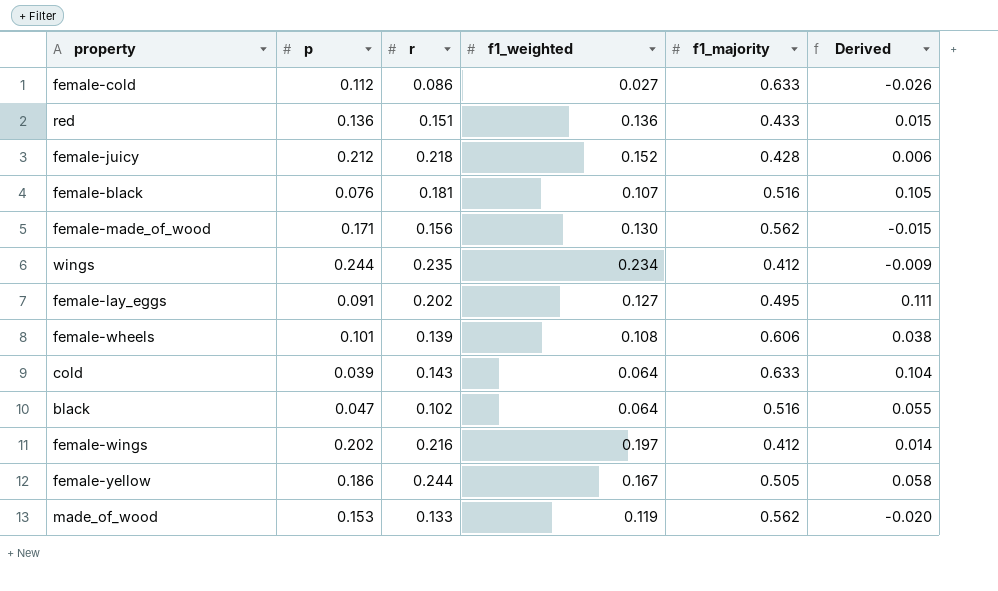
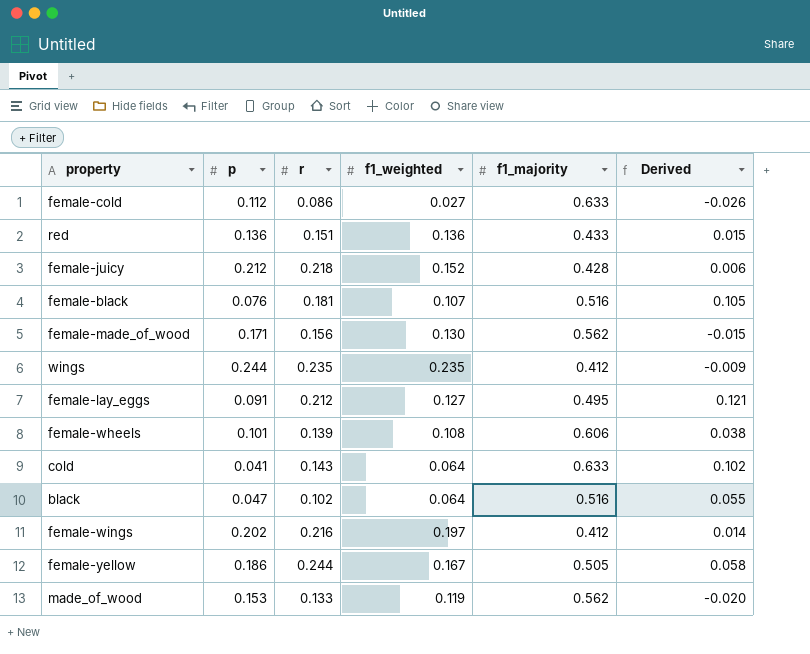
wings | f1_weighted: 0.234 -> 0.235
female-lay_eggs | r: 0.202 -> 0.212
female-lay_eggs | Derived: 0.111 -> 0.121
cold | p: 0.039 -> 0.041
cold | Derived: 0.104 -> 0.102

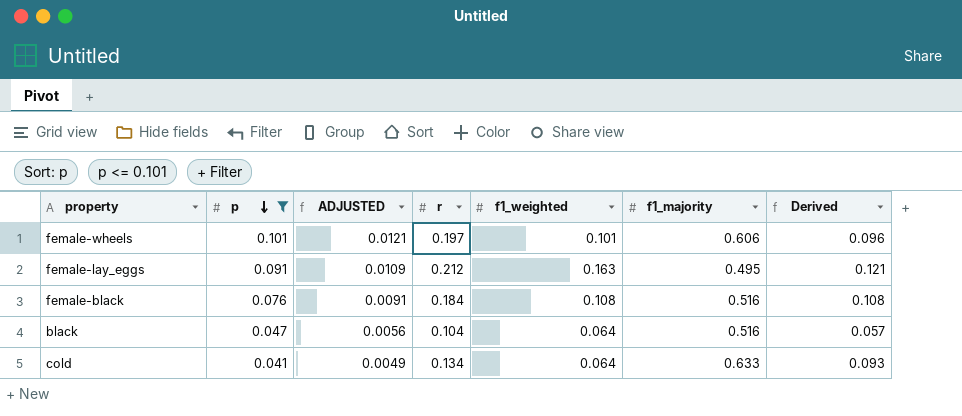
filter: none -> p <= 0.101
row order: none -> p descending
column ADJUSTED | formula: none -> [p] * 0.12
female-wheels | r: 0.139 -> 0.197
female-wheels | f1_weighted: 0.108 -> 0.101
female-wheels | Derived: 0.038 -> 0.096
female-lay_eggs | f1_weighted: 0.127 -> 0.163
female-black | r: 0.181 -> 0.184
female-black | f1_weighted: 0.107 -> 0.108
female-black | Derived: 0.105 -> 0.108
black | r: 0.102 -> 0.104
black | Derived: 0.055 -> 0.057
cold | r: 0.143 -> 0.134
cold | Derived: 0.102 -> 0.093

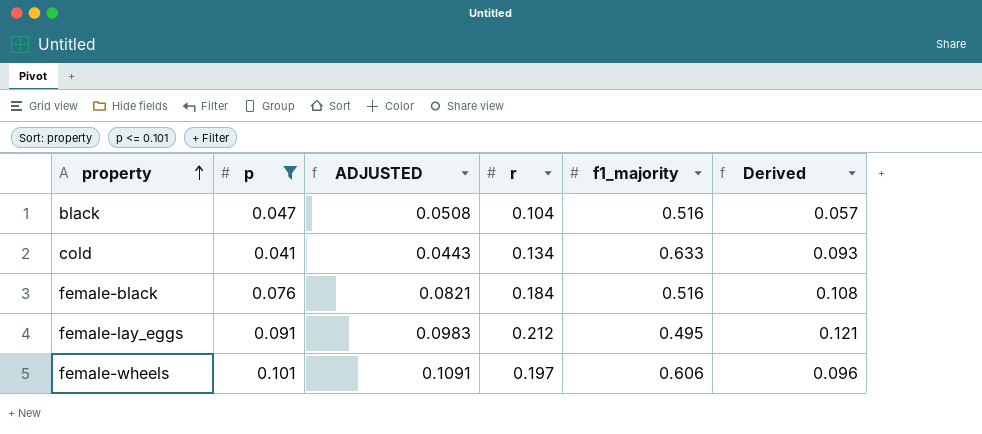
row order: p descending -> property ascending
column f1_weighted | position: 5 -> none
column ADJUSTED | formula: [p] * 0.12 -> [p] * 1.08

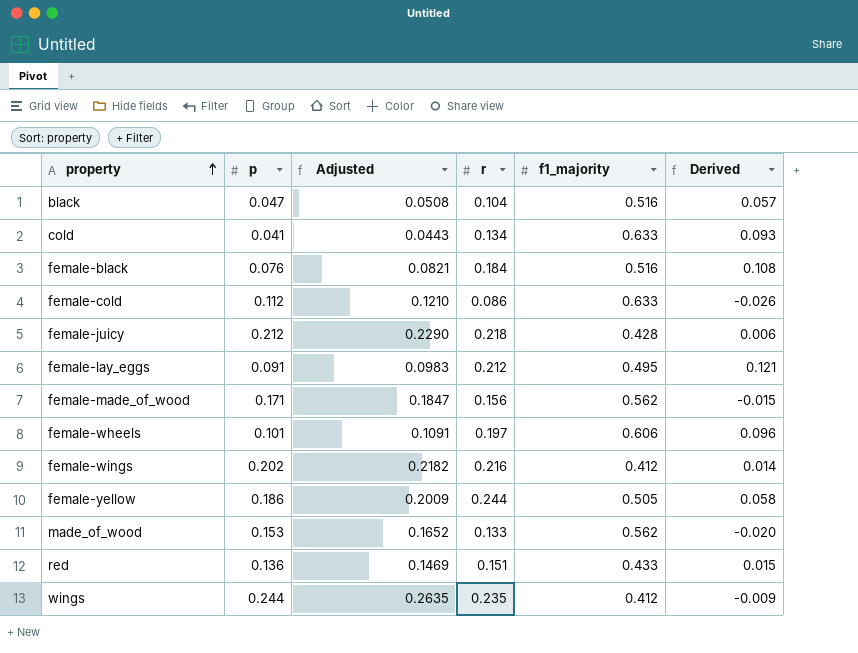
filter: p <= 0.101 -> none
column name: ADJUSTED -> Adjusted

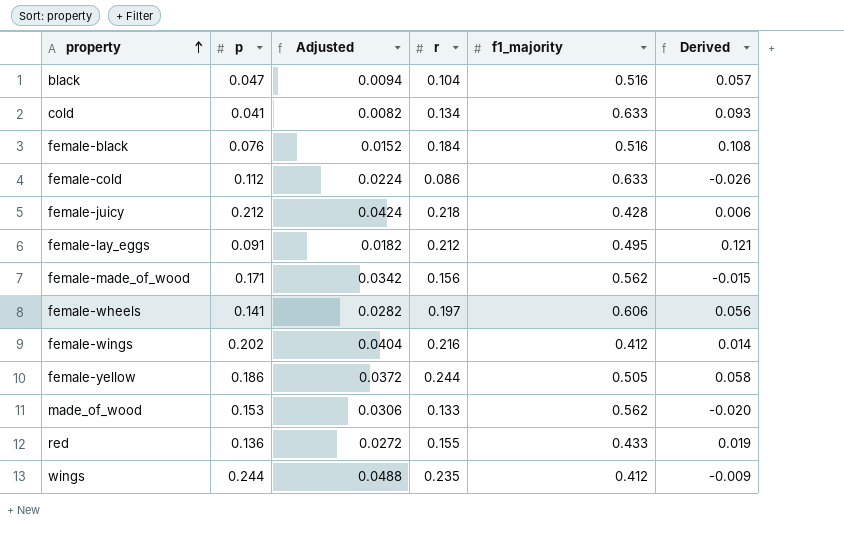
column Adjusted | formula: [p] * 1.08 -> [p] * 0.2
female-wheels | p: 0.101 -> 0.141
female-wheels | Derived: 0.096 -> 0.056
red | r: 0.151 -> 0.155
red | Derived: 0.015 -> 0.019

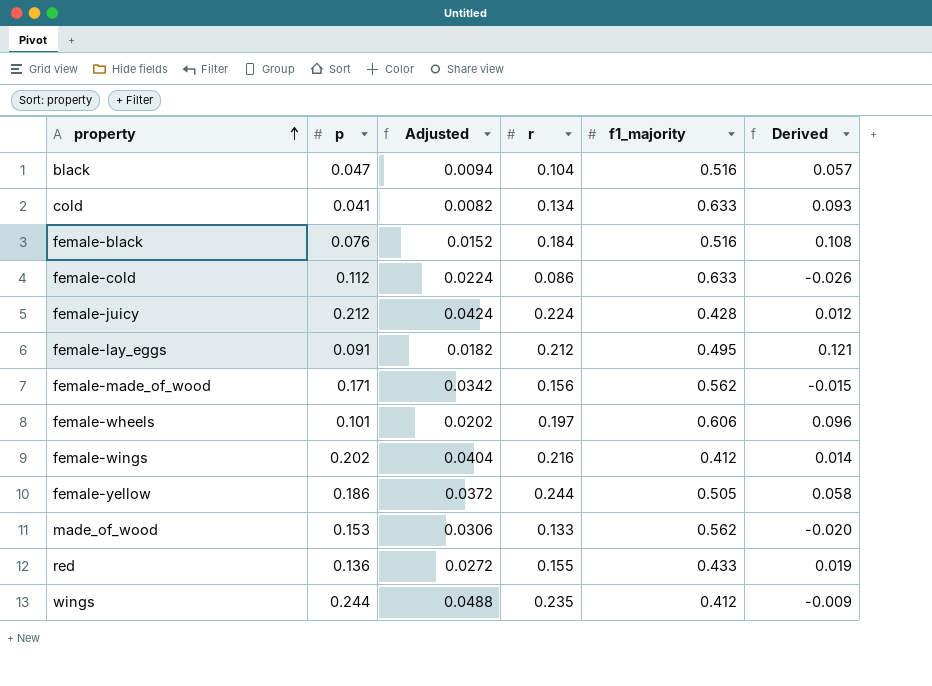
female-juicy | r: 0.218 -> 0.224
female-juicy | Derived: 0.006 -> 0.012
female-wheels | p: 0.141 -> 0.101
female-wheels | Adjusted: 0.0282 -> 0.0202
female-wheels | Derived: 0.056 -> 0.096

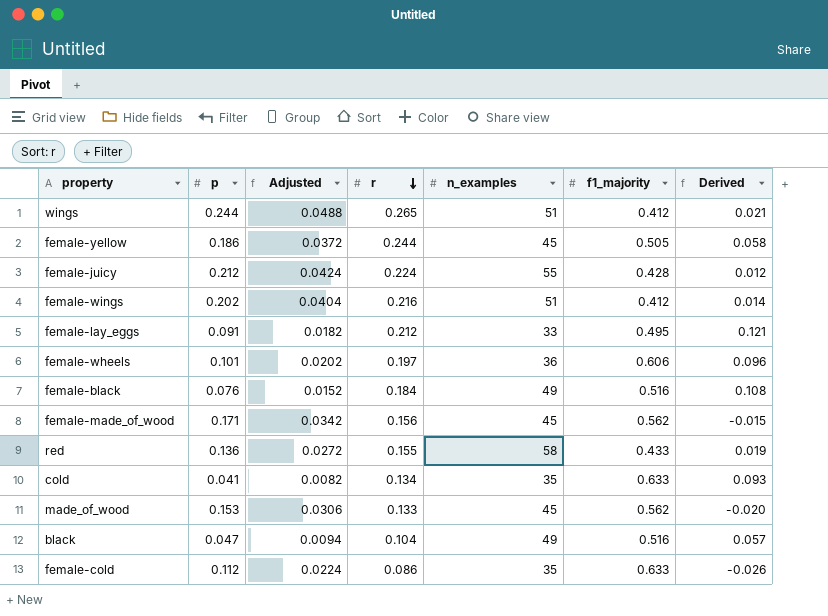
row order: property ascending -> r descending
column n_examples | position: none -> 5
wings | r: 0.235 -> 0.265
wings | Derived: -0.009 -> 0.021

